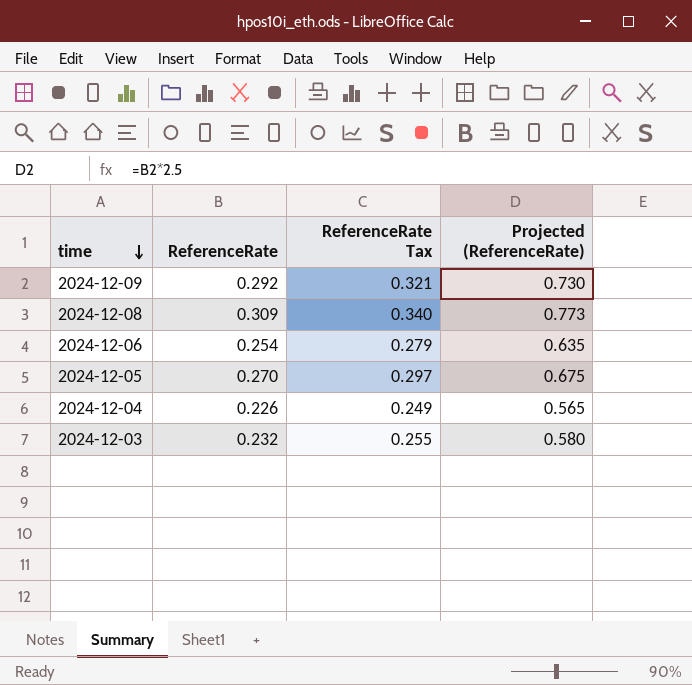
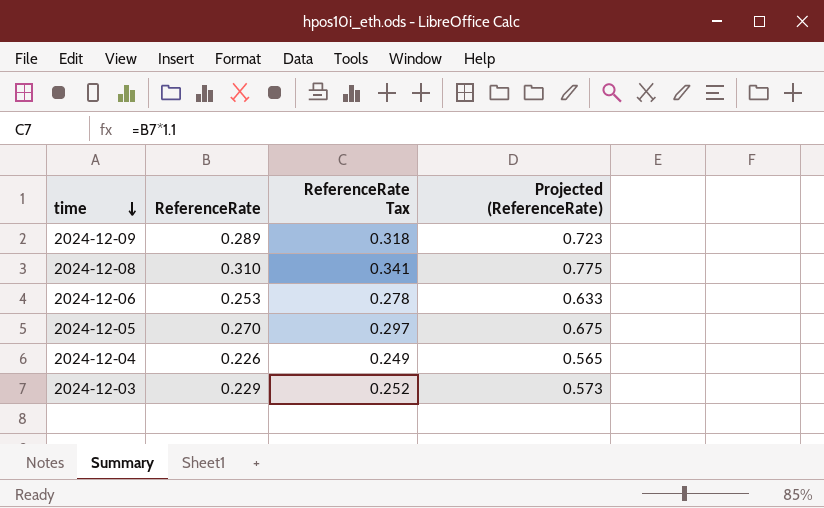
2024-12-09 | ReferenceRate: 0.292 -> 0.289
2024-12-09 | ReferenceRate Tax: 0.321 -> 0.318
2024-12-09 | Projected (ReferenceRate): 0.730 -> 0.723
2024-12-08 | ReferenceRate: 0.309 -> 0.310
2024-12-08 | ReferenceRate Tax: 0.340 -> 0.341
2024-12-08 | Projected (ReferenceRate): 0.773 -> 0.775
2024-12-06 | ReferenceRate: 0.254 -> 0.253
2024-12-06 | ReferenceRate Tax: 0.279 -> 0.278
2024-12-06 | Projected (ReferenceRate): 0.635 -> 0.633
2024-12-03 | ReferenceRate: 0.232 -> 0.229
2024-12-03 | ReferenceRate Tax: 0.255 -> 0.252
2024-12-03 | Projected (ReferenceRate): 0.580 -> 0.573

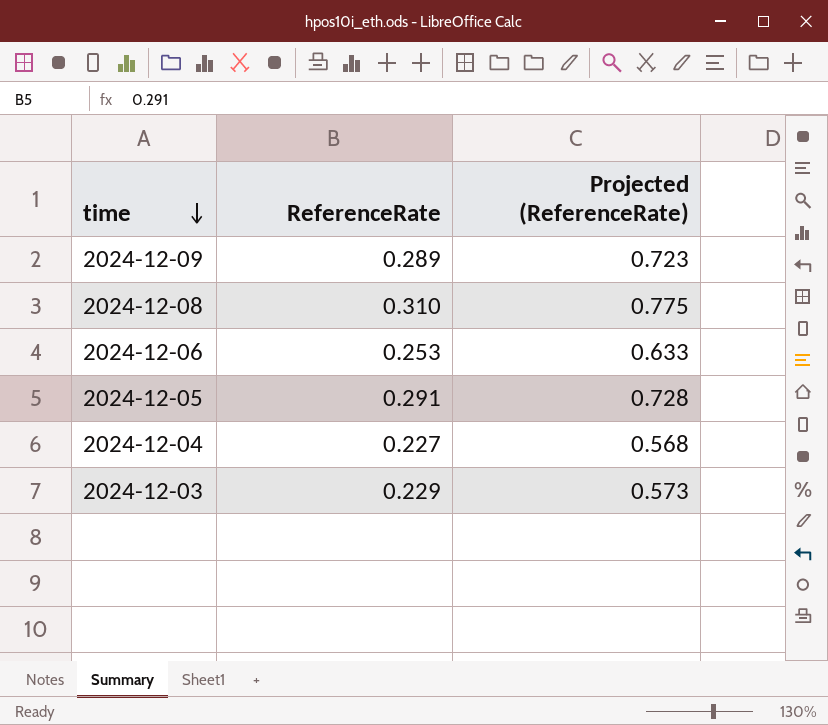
column ReferenceRate Tax | formula: [ReferenceRate] * 1.1 -> none
2024-12-05 | ReferenceRate: 0.270 -> 0.291
2024-12-05 | Projected (ReferenceRate): 0.675 -> 0.728
2024-12-04 | ReferenceRate: 0.226 -> 0.227
2024-12-04 | Projected (ReferenceRate): 0.565 -> 0.568

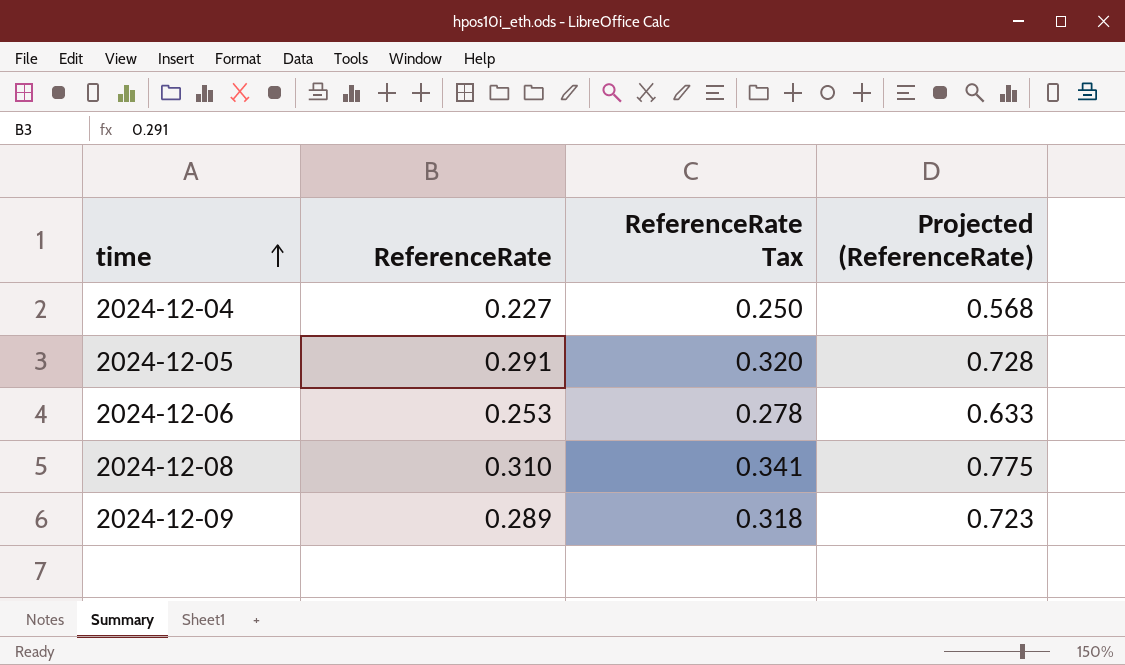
row order: time descending -> time ascending
column ReferenceRate Tax | formula: none -> [ReferenceRate] * 1.1
row 2024-12-03: 0.229 | 0.573 -> none

